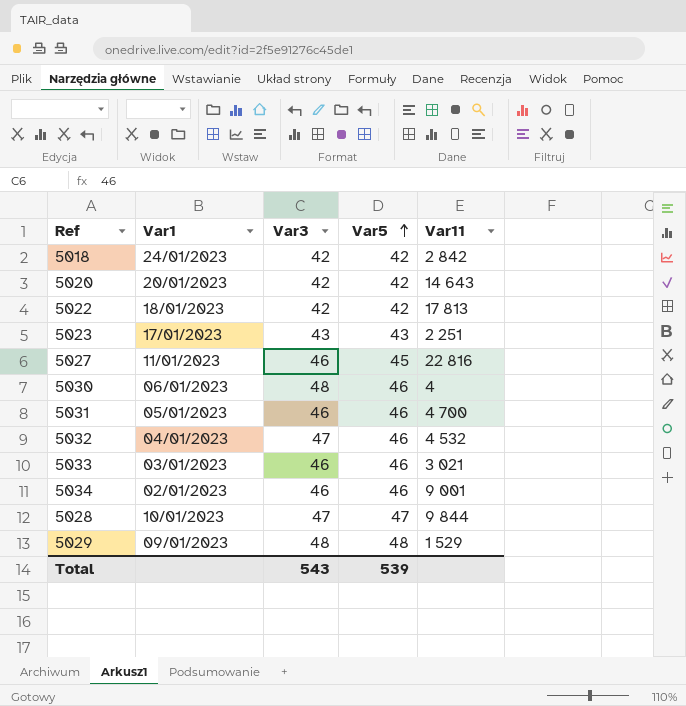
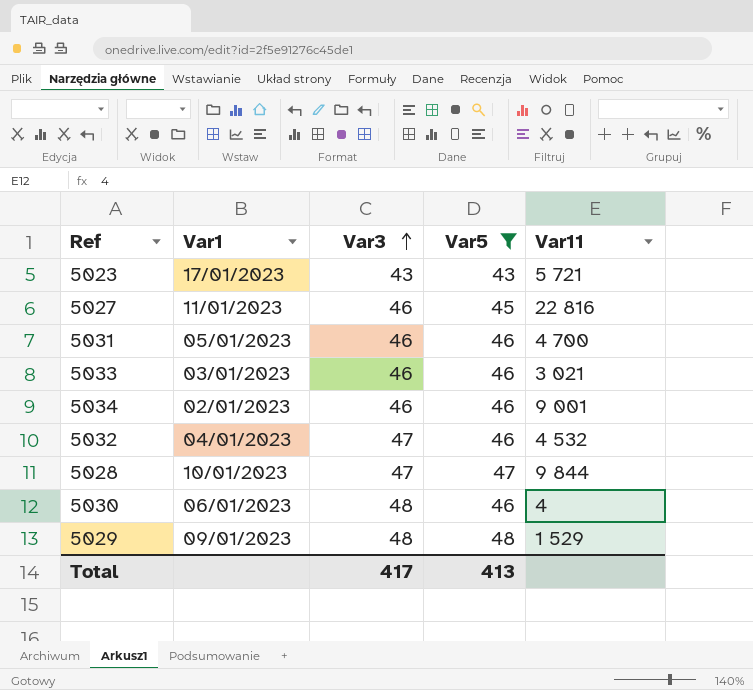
filter: none -> Var5 != 42
row order: Var5 ascending -> Var3 ascending
5023 | Var11: 2 251 -> 5 721
Total | Var3: 543 -> 417
Total | Var5: 539 -> 413

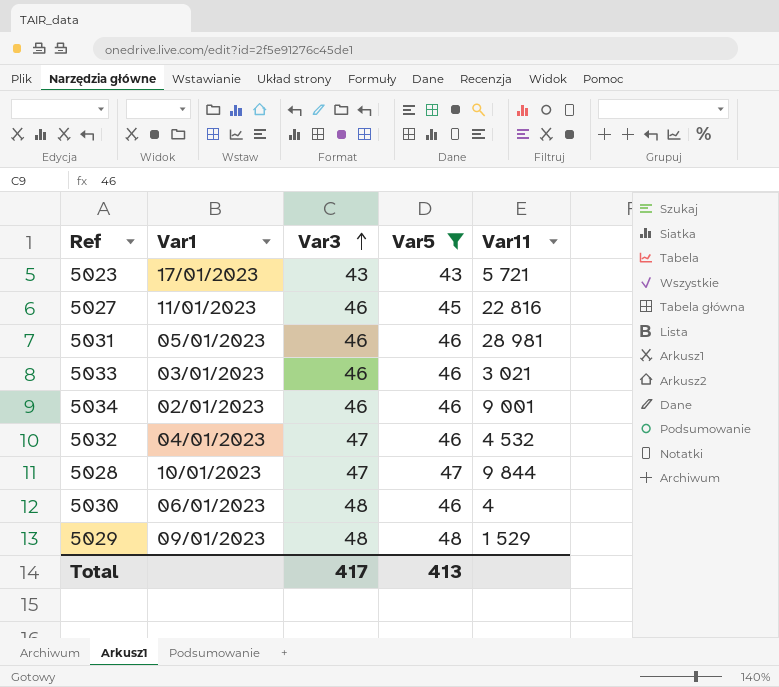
5031 | Var11: 4 700 -> 28 981

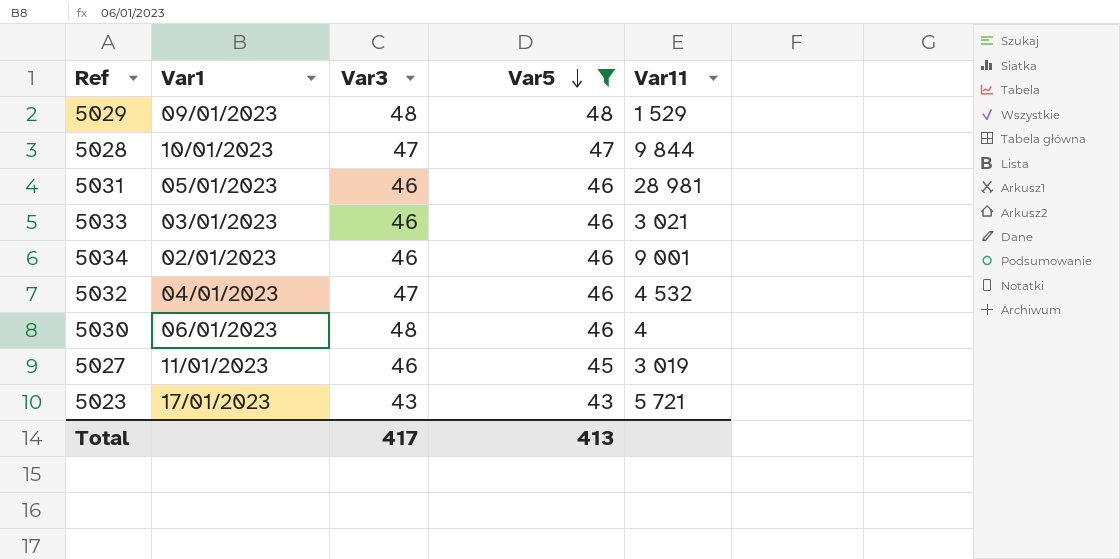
row order: Var3 ascending -> Var5 descending
5027 | Var11: 22 816 -> 3 019

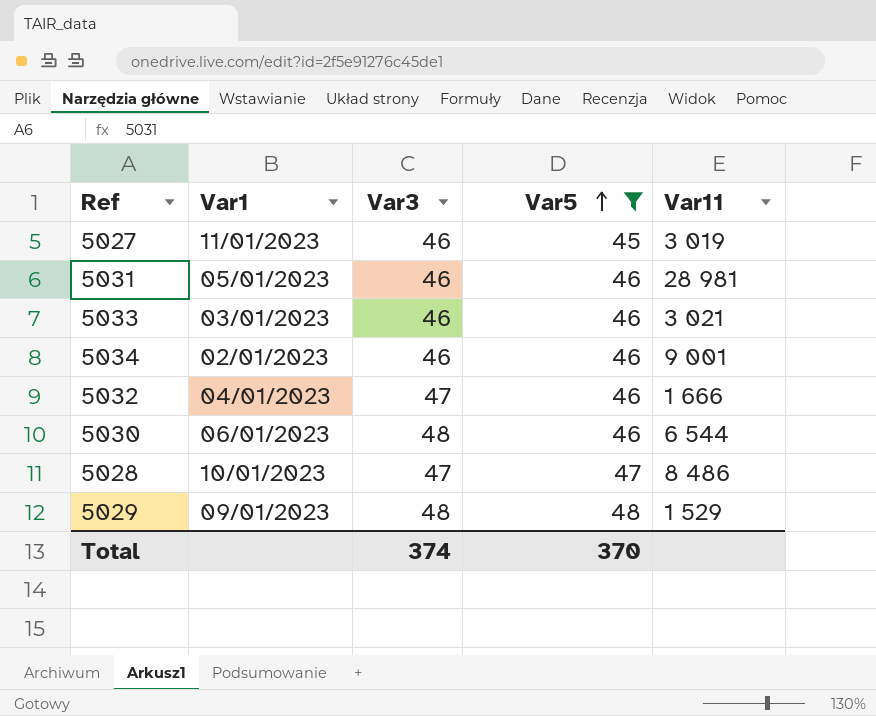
row order: Var5 descending -> Var5 ascending
row 5023: 17/01/2023 | 43 | 43 | 5 721 -> none
5032 | Var11: 4 532 -> 1 666
5030 | Var11: 4 -> 6 544
5028 | Var11: 9 844 -> 8 486
Total | Var3: 417 -> 374
Total | Var5: 413 -> 370

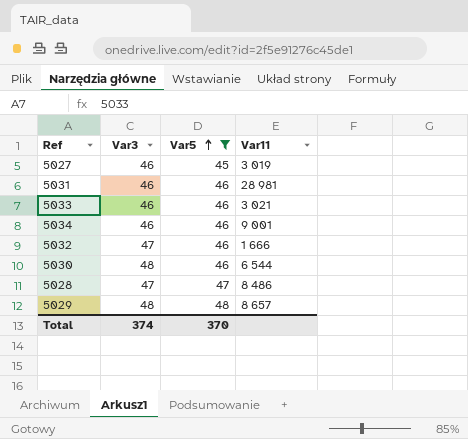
column Var1 | position: 2 -> none
5029 | Var11: 1 529 -> 8 657

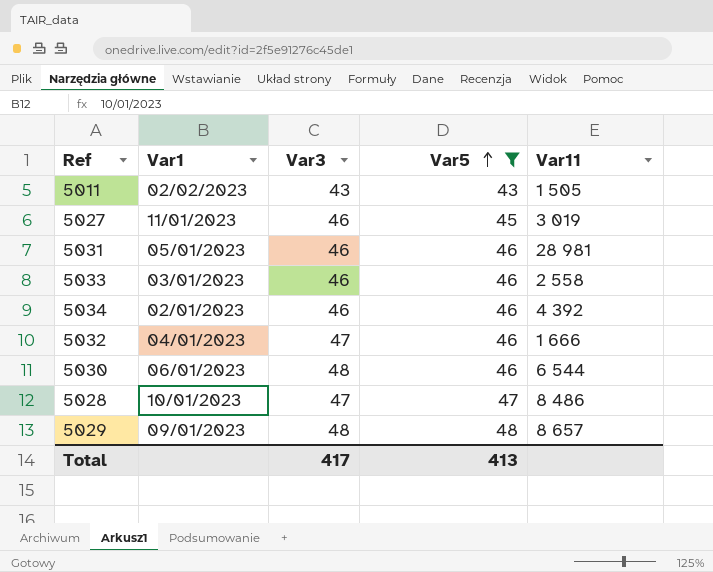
column Var1 | position: none -> 2
row 5011: none -> 02/02/2023 | 43 | 43 | 1 505
5033 | Var11: 3 021 -> 2 558
5034 | Var11: 9 001 -> 4 392
Total | Var3: 374 -> 417
Total | Var5: 370 -> 413

